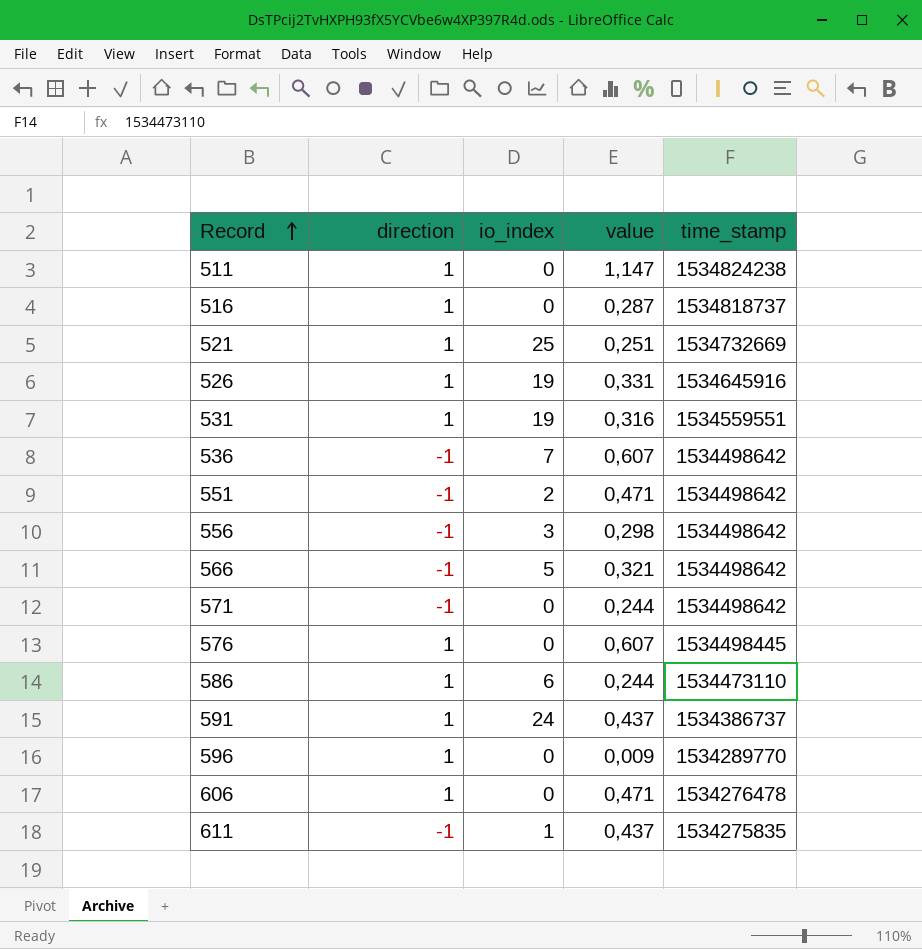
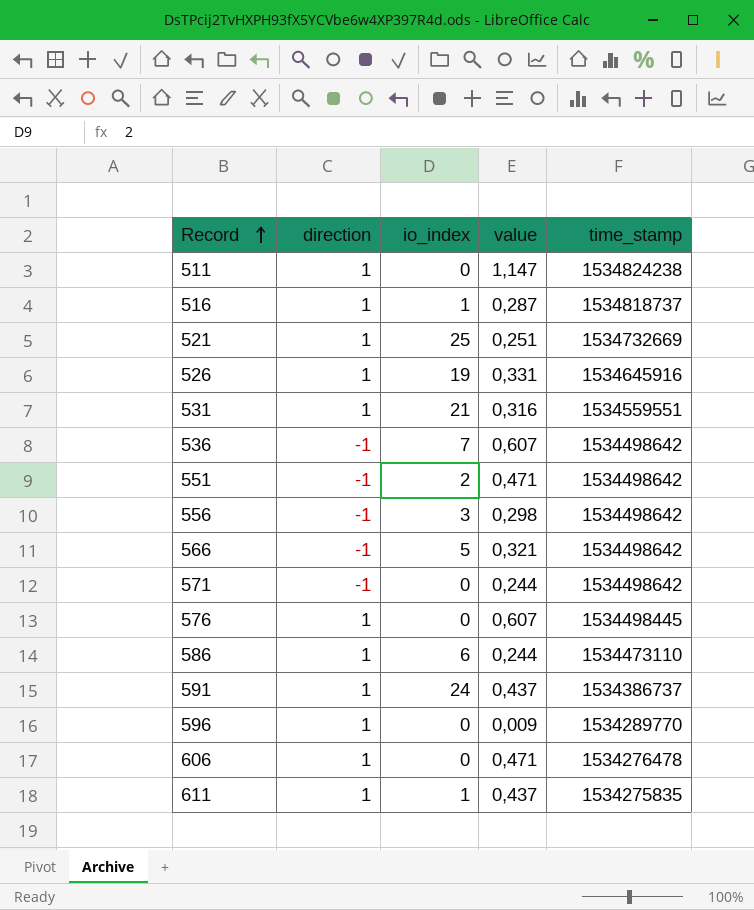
516 | io_index: 0 -> 1
531 | io_index: 19 -> 21
611 | direction: -1 -> 1

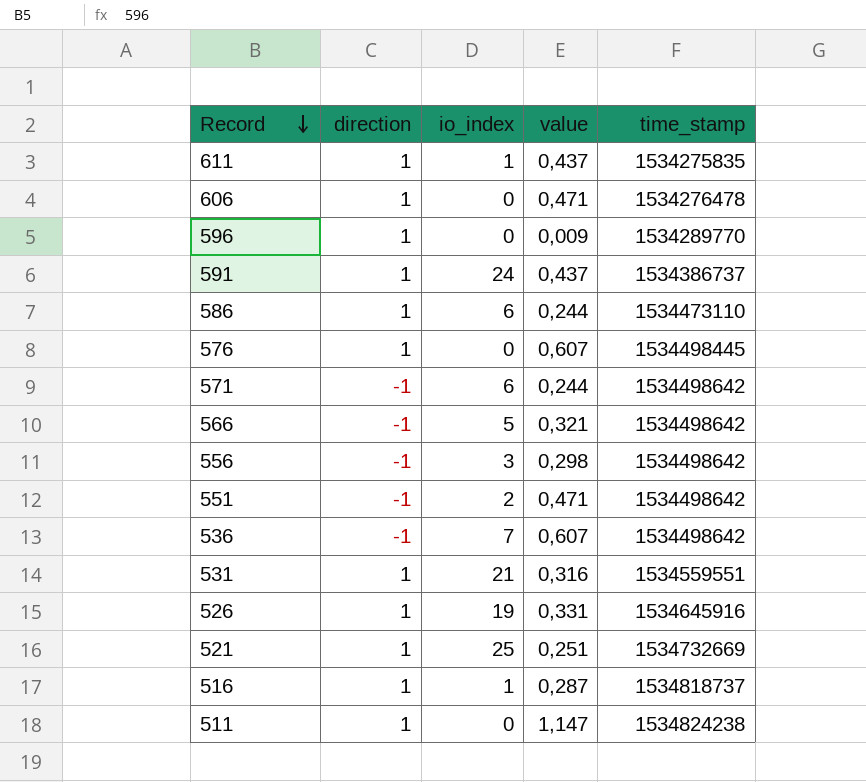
row order: Record ascending -> Record descending
571 | io_index: 0 -> 6

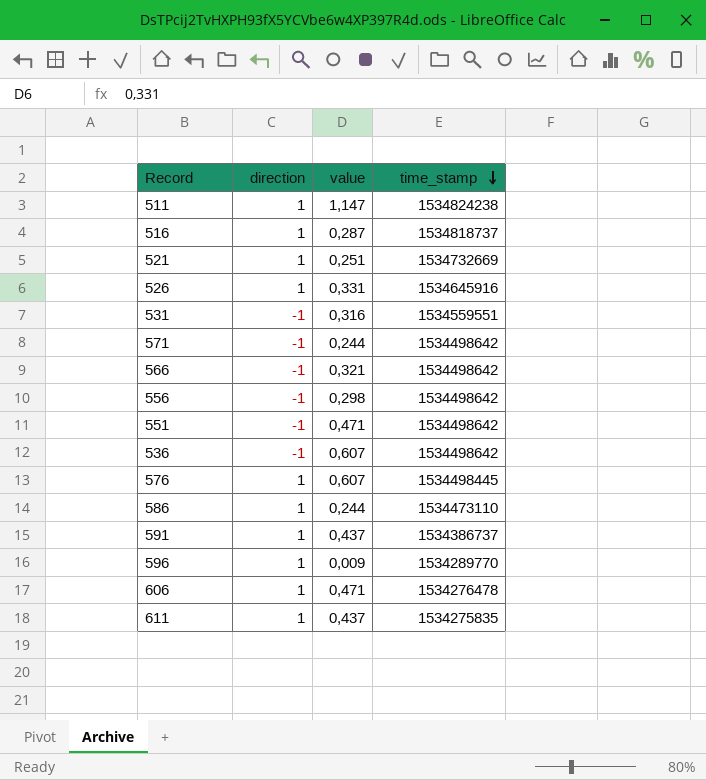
row order: Record descending -> time_stamp descending
column io_index | position: 3 -> none
531 | direction: 1 -> -1

